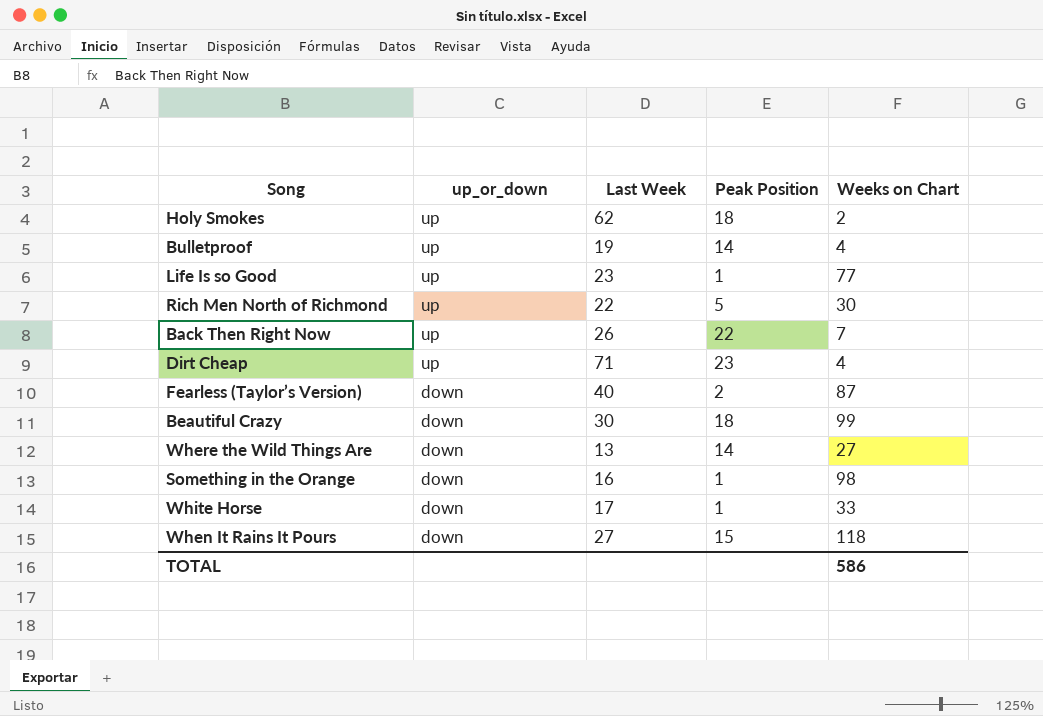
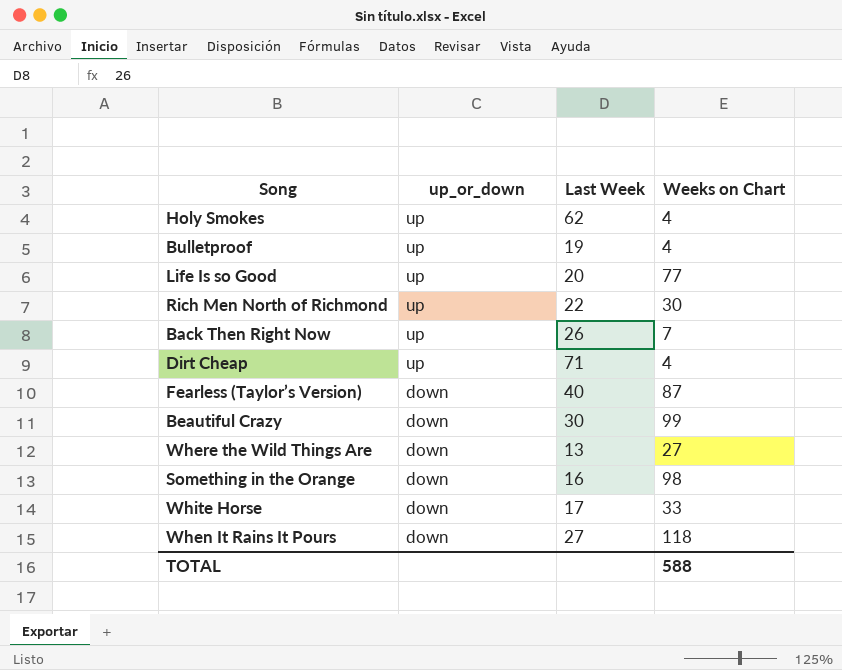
column Peak Position | position: 4 -> none
Holy Smokes | Weeks on Chart: 2 -> 4
Life Is so Good | Last Week: 23 -> 20
TOTAL | Weeks on Chart: 586 -> 588

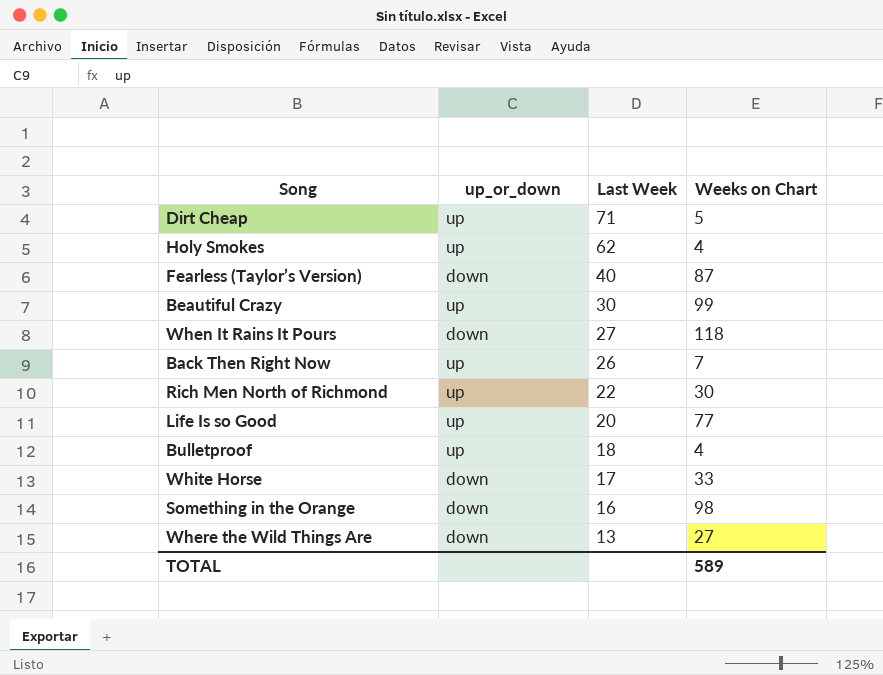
row order: up_or_down descending -> Last Week descending
Dirt Cheap | Weeks on Chart: 4 -> 5
Beautiful Crazy | up_or_down: down -> up
Bulletproof | Last Week: 19 -> 18
TOTAL | Weeks on Chart: 588 -> 589

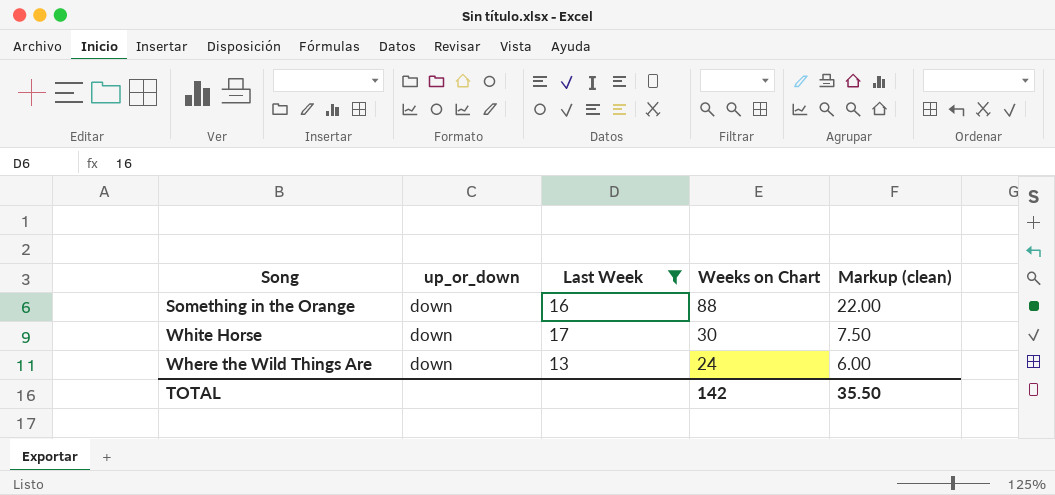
filter: none -> Last Week <= 17
row order: Last Week descending -> Weeks on Chart descending
column Markup (clean) | formula: none -> [Weeks on Chart] * 0.25
Something in the Orange | Weeks on Chart: 98 -> 88
White Horse | Weeks on Chart: 33 -> 30
Where the Wild Things Are | Weeks on Chart: 27 -> 24
TOTAL | Weeks on Chart: 589 -> 142

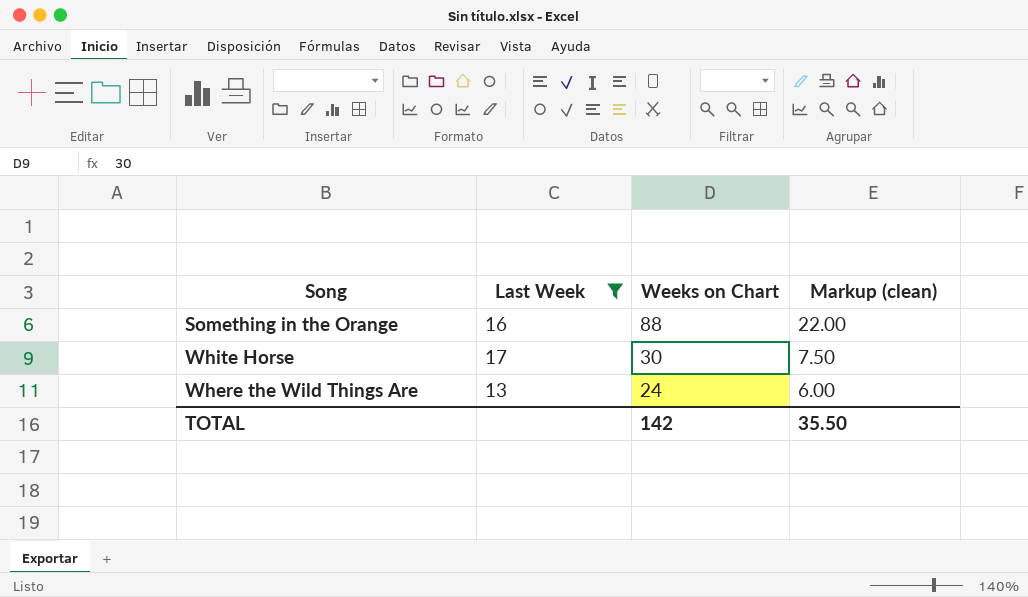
column up_or_down | position: 2 -> none

